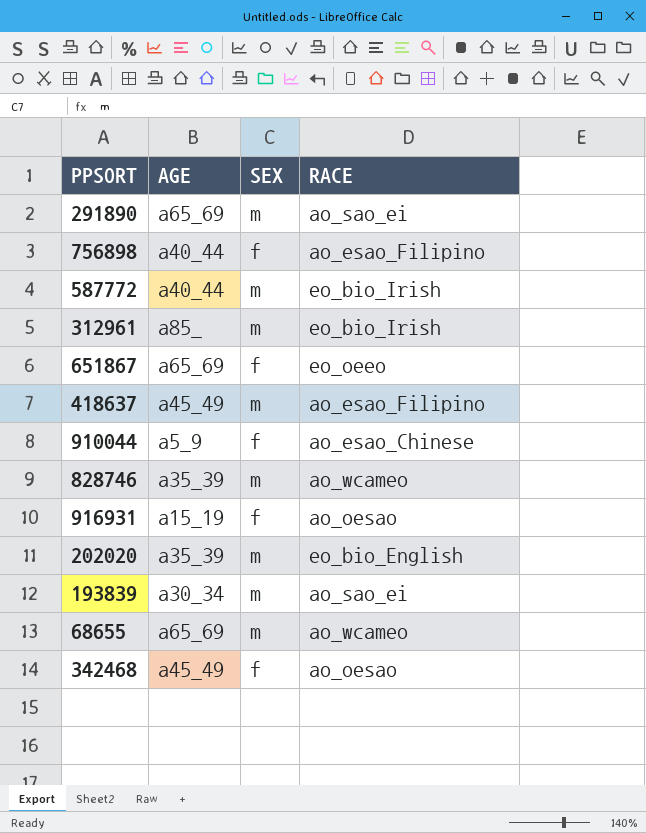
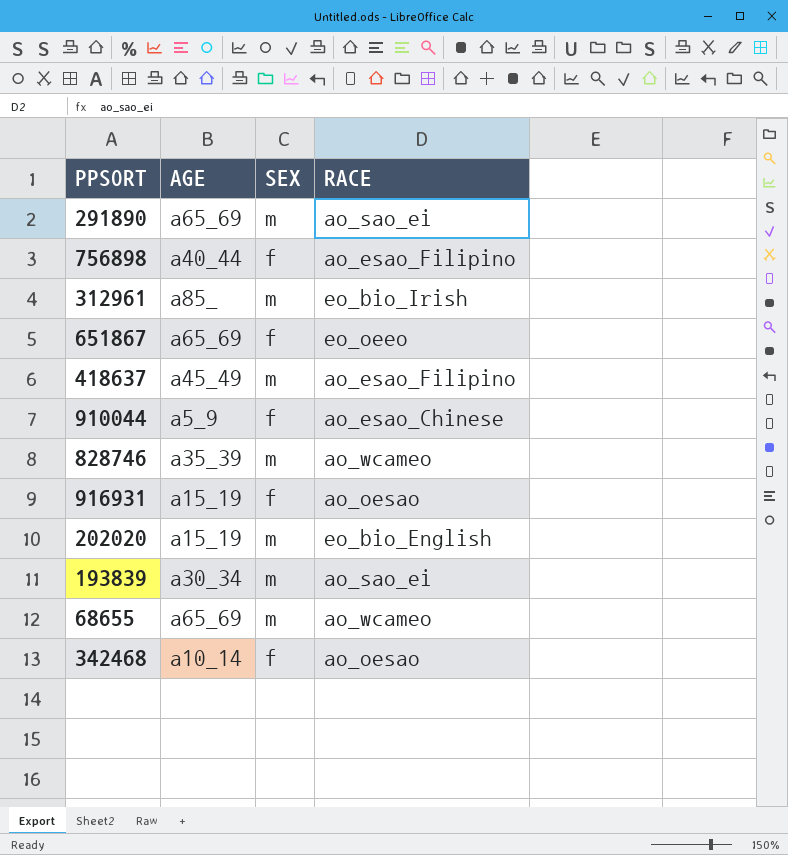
row 587772: a40_44 | m | eo_bio_Irish -> none
202020 | AGE: a35_39 -> a15_19
342468 | AGE: a45_49 -> a10_14

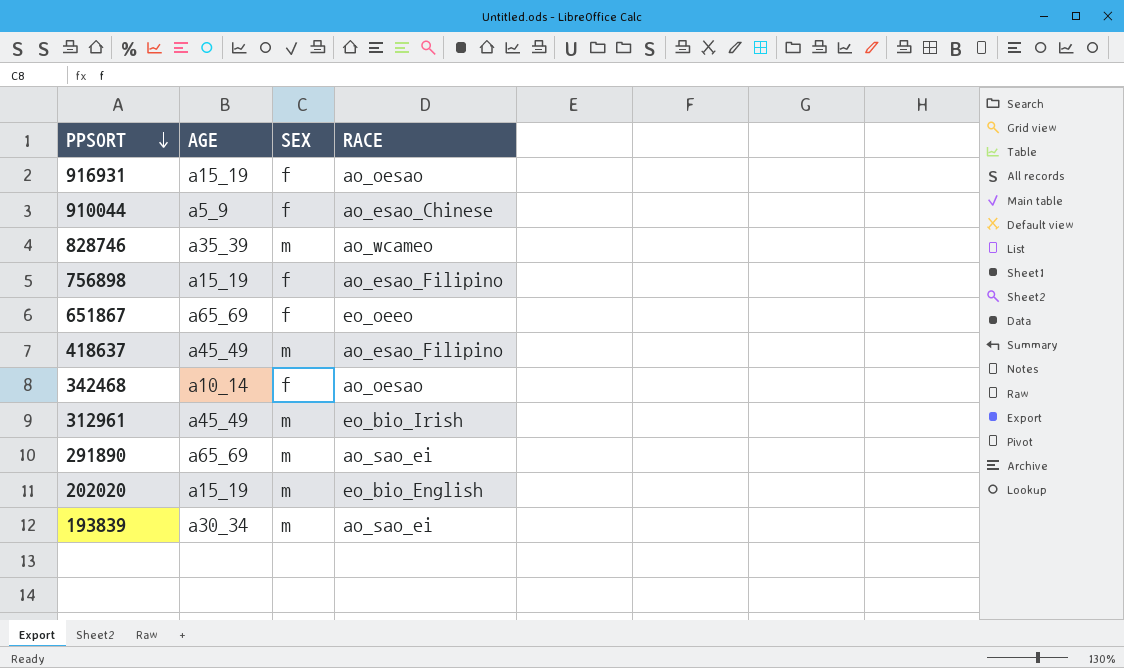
row order: none -> PPSORT descending
row 68655: a65_69 | m | ao_wcameo -> none
756898 | AGE: a40_44 -> a15_19
312961 | AGE: a85_ -> a45_49

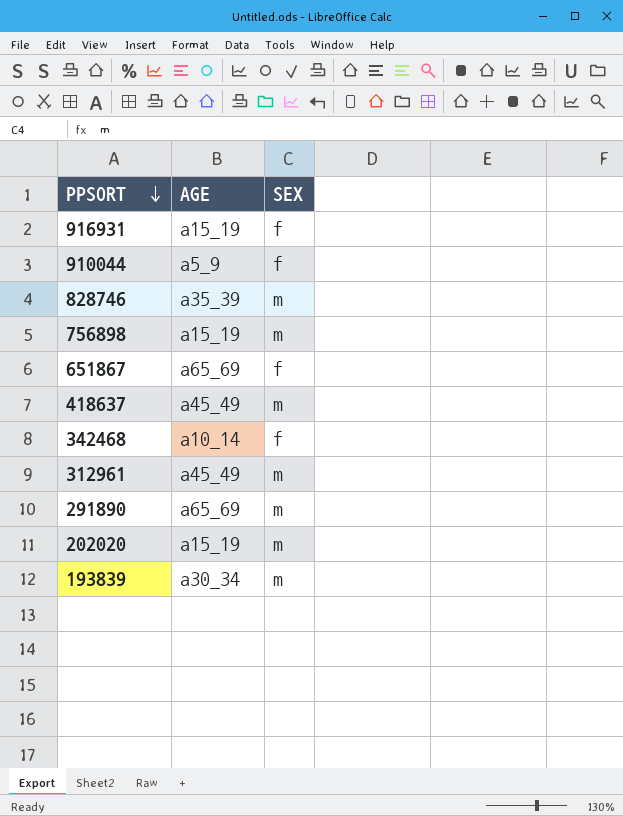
column RACE | position: 4 -> none
756898 | SEX: f -> m

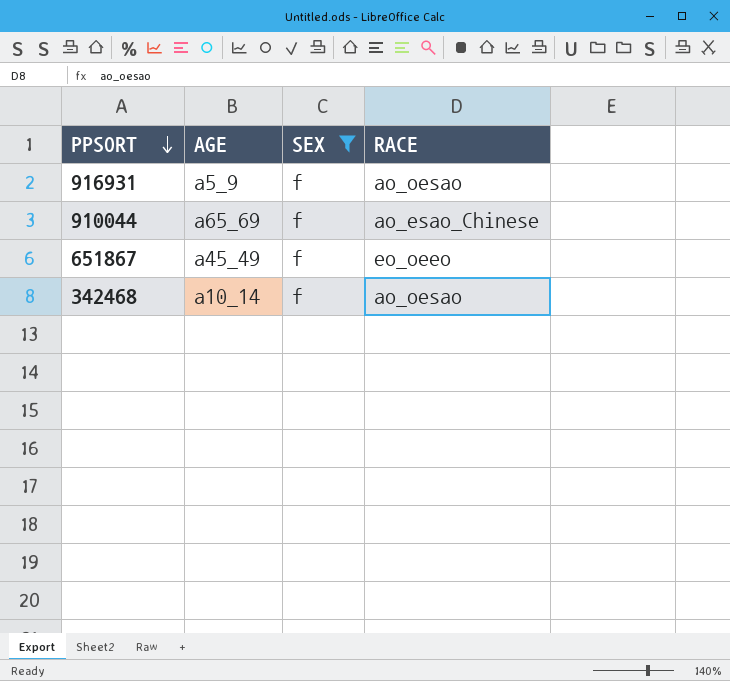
filter: none -> SEX = f
column RACE | position: none -> 4
916931 | AGE: a15_19 -> a5_9
910044 | AGE: a5_9 -> a65_69
651867 | AGE: a65_69 -> a45_49

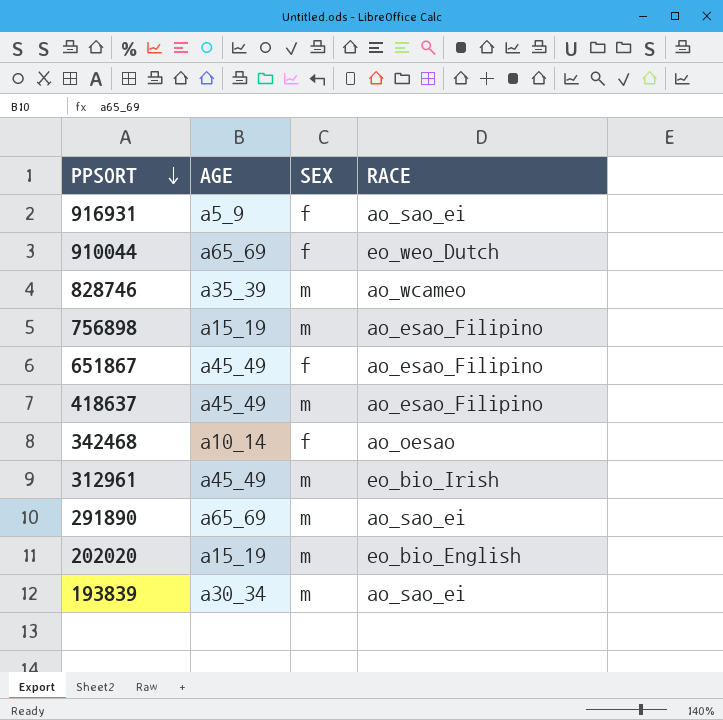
filter: SEX = f -> none
916931 | RACE: ao_oesao -> ao_sao_ei
910044 | RACE: ao_esao_Chinese -> eo_weo_Dutch
651867 | RACE: eo_oeeo -> ao_esao_Filipino

